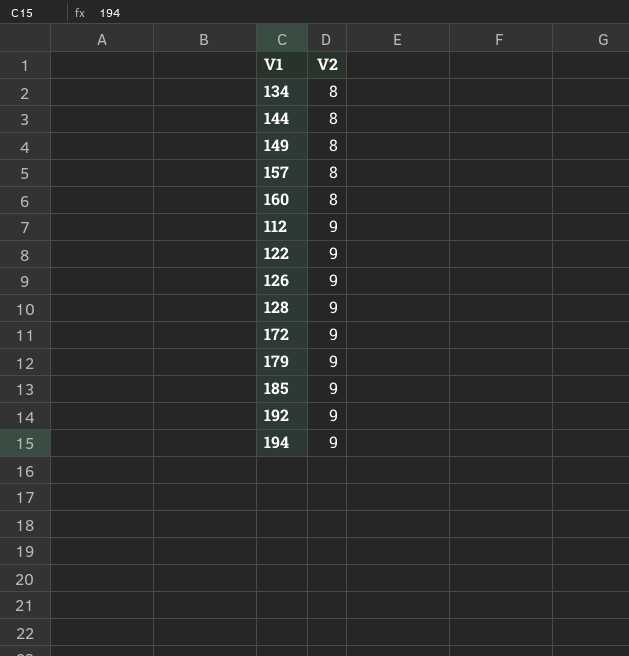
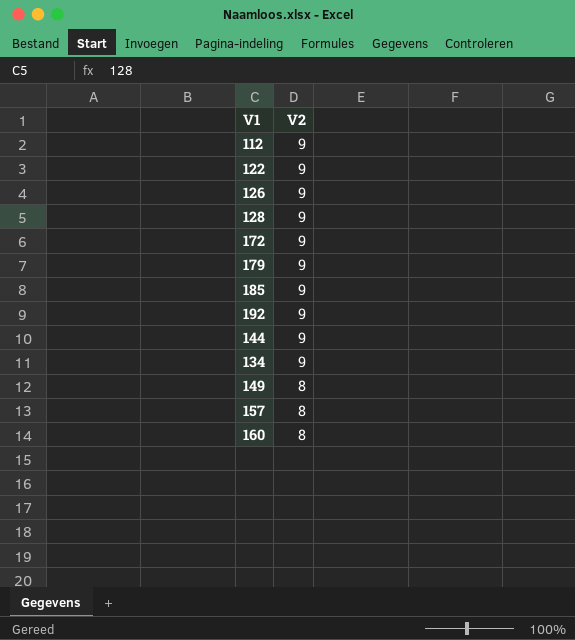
row order: V2 ascending -> V2 descending
row 194: 9 -> none
144 | V2: 8 -> 9
134 | V2: 8 -> 9

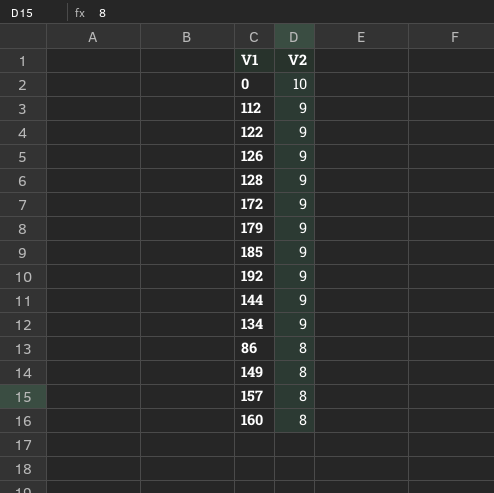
row 0: none -> 10
row 86: none -> 8

